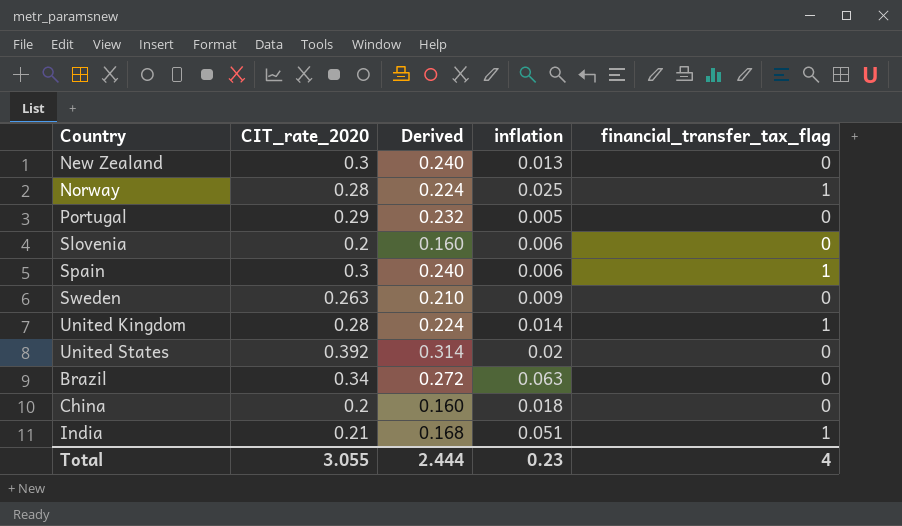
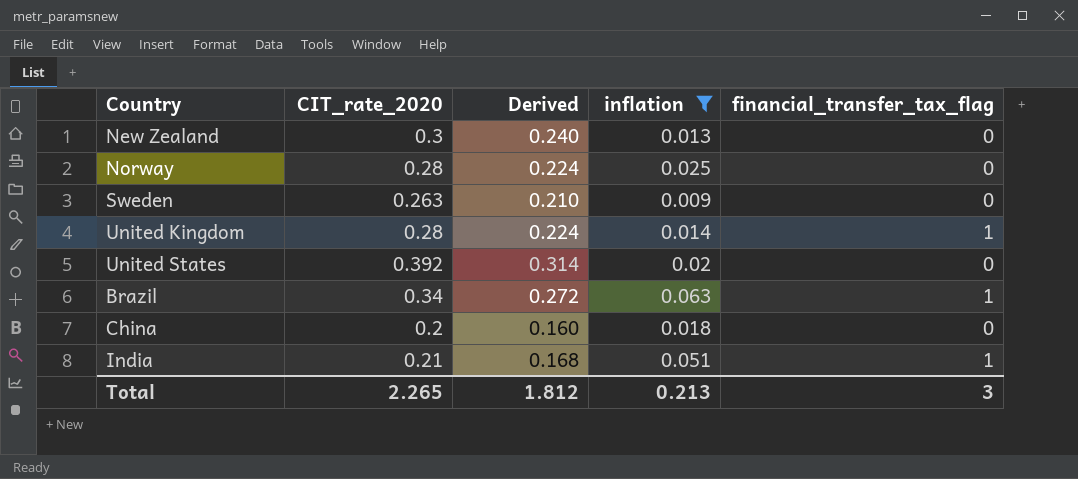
filter: none -> inflation >= 0.009
Norway | financial_transfer_tax_flag: 1 -> 0
Brazil | financial_transfer_tax_flag: 0 -> 1
Total | CIT_rate_2020: 3.055 -> 2.265
Total | Derived: 2.444 -> 1.812
Total | inflation: 0.23 -> 0.213
Total | financial_transfer_tax_flag: 4 -> 3

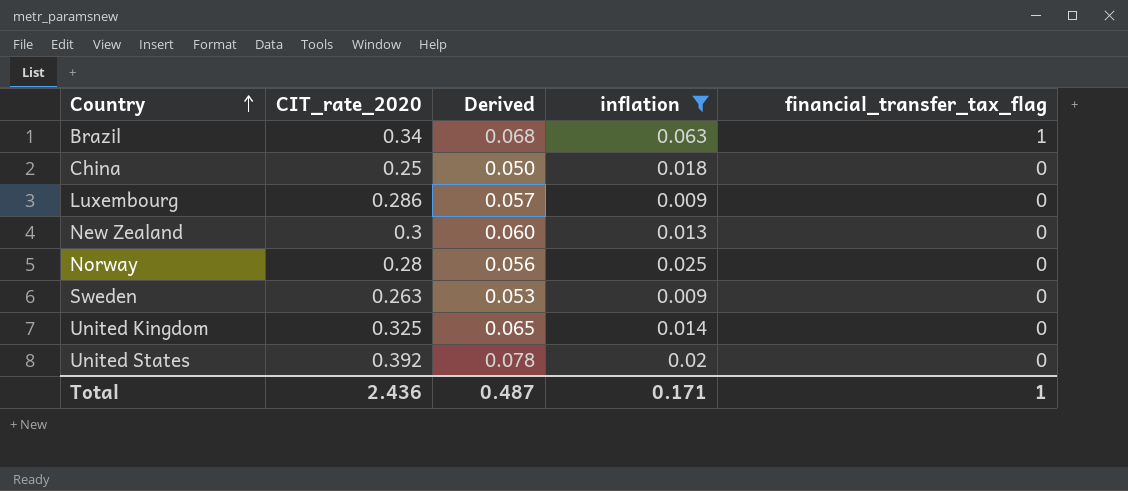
row order: none -> Country ascending
column Derived | formula: [CIT_rate_2020] * 0.8 -> [CIT_rate_2020] * 0.2
row India: 0.21 | 0.168 | 0.051 | 1 -> none
China | CIT_rate_2020: 0.2 -> 0.25
row Luxembourg: none -> 0.286 | 0.057 | 0.009 | 0
United Kingdom | CIT_rate_2020: 0.28 -> 0.325
United Kingdom | financial_transfer_tax_flag: 1 -> 0
Total | CIT_rate_2020: 2.265 -> 2.436
Total | Derived: 1.812 -> 0.487
Total | inflation: 0.213 -> 0.171
Total | financial_transfer_tax_flag: 3 -> 1

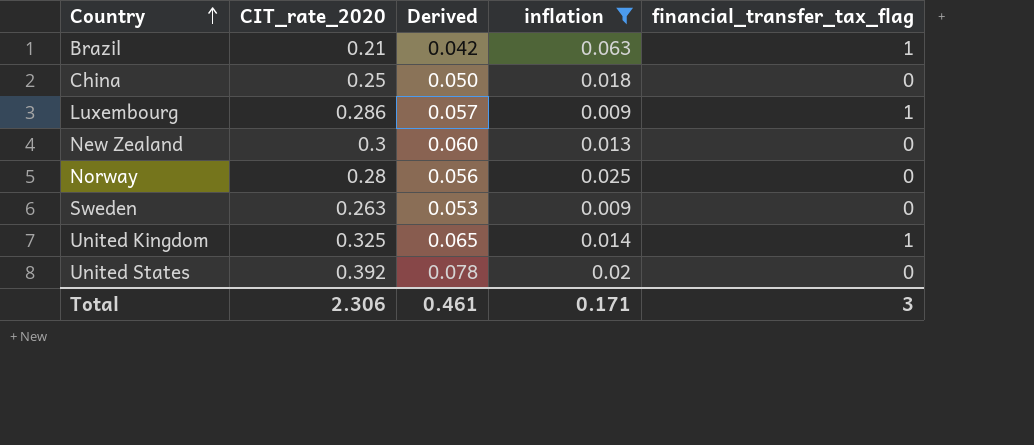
Brazil | CIT_rate_2020: 0.34 -> 0.21
Brazil | Derived: 0.068 -> 0.042
Luxembourg | financial_transfer_tax_flag: 0 -> 1
United Kingdom | financial_transfer_tax_flag: 0 -> 1
Total | CIT_rate_2020: 2.436 -> 2.306
Total | Derived: 0.487 -> 0.461
Total | financial_transfer_tax_flag: 1 -> 3

